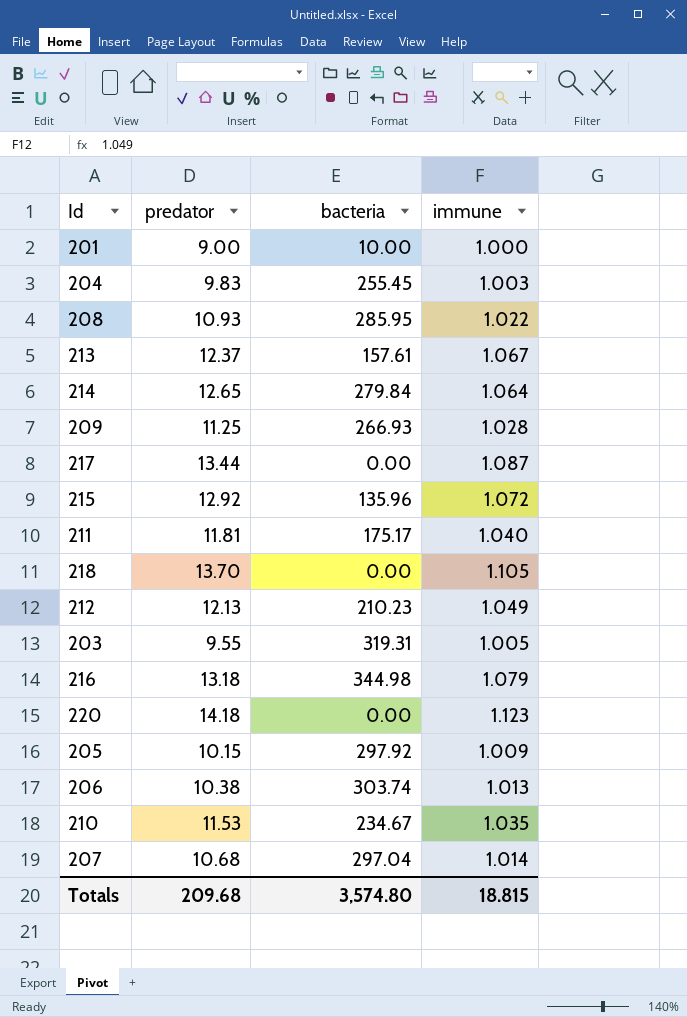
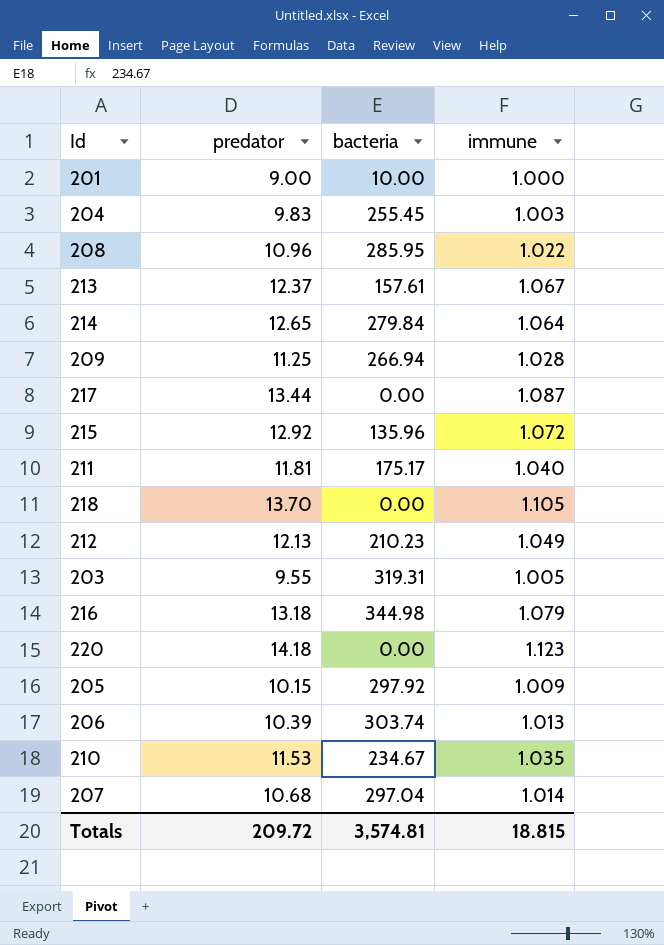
208 | predator: 10.93 -> 10.96
209 | bacteria: 266.93 -> 266.94
206 | predator: 10.38 -> 10.39
Totals | predator: 209.68 -> 209.72
Totals | bacteria: 3,574.80 -> 3,574.81

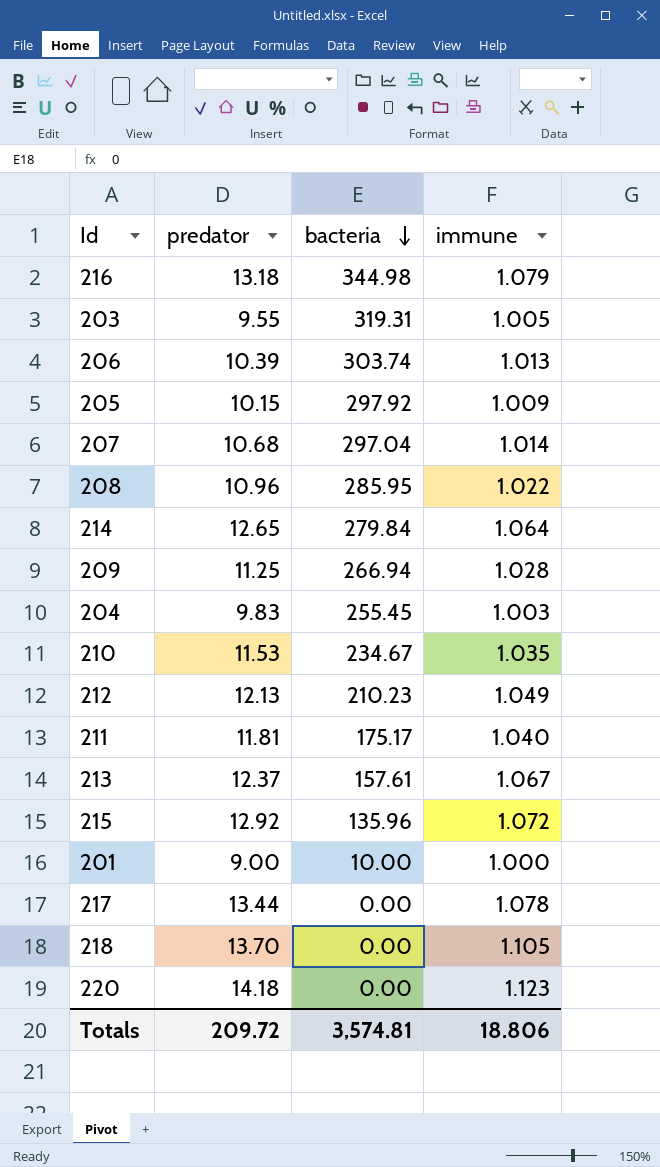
row order: none -> bacteria descending
217 | immune: 1.087 -> 1.078
Totals | immune: 18.815 -> 18.806

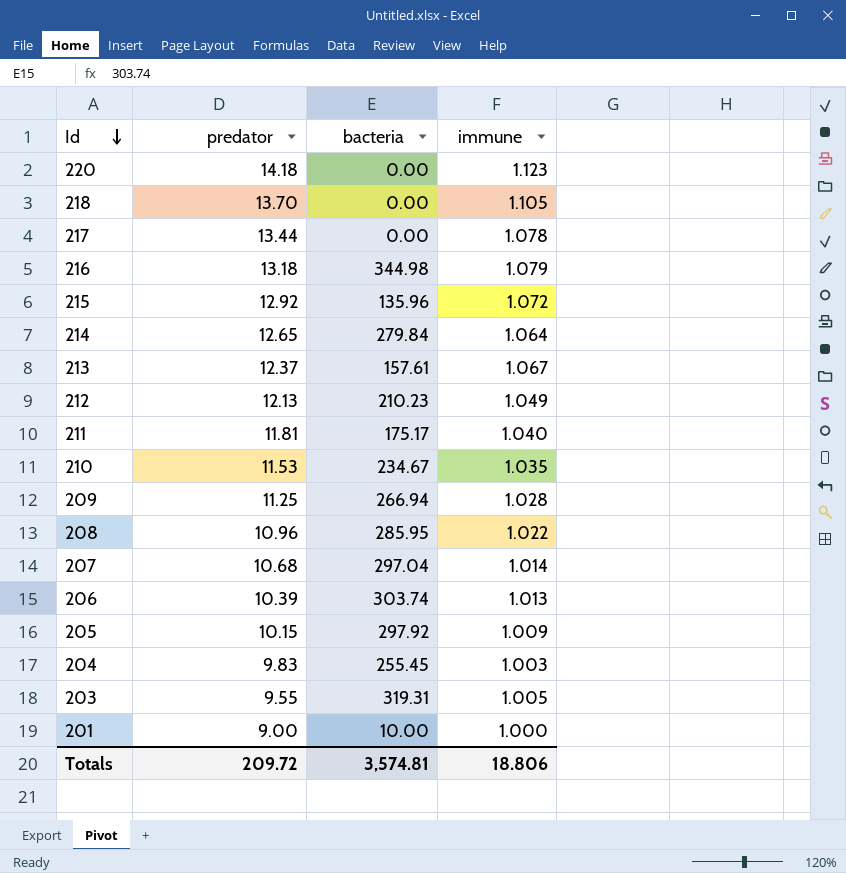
row order: bacteria descending -> Id descending

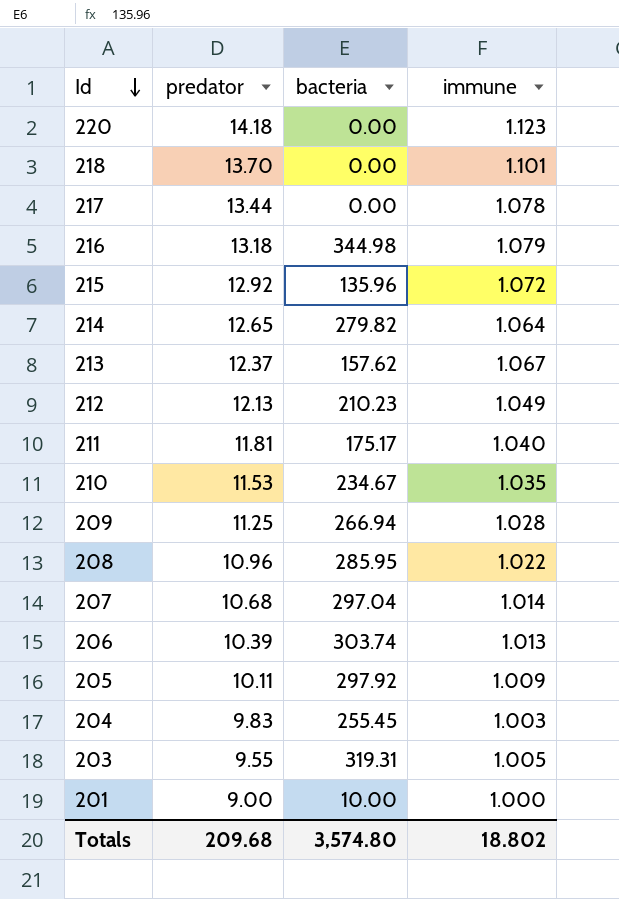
218 | immune: 1.105 -> 1.101
214 | bacteria: 279.84 -> 279.82
213 | bacteria: 157.61 -> 157.62
205 | predator: 10.15 -> 10.11
Totals | predator: 209.72 -> 209.68
Totals | bacteria: 3,574.81 -> 3,574.80
Totals | immune: 18.806 -> 18.802

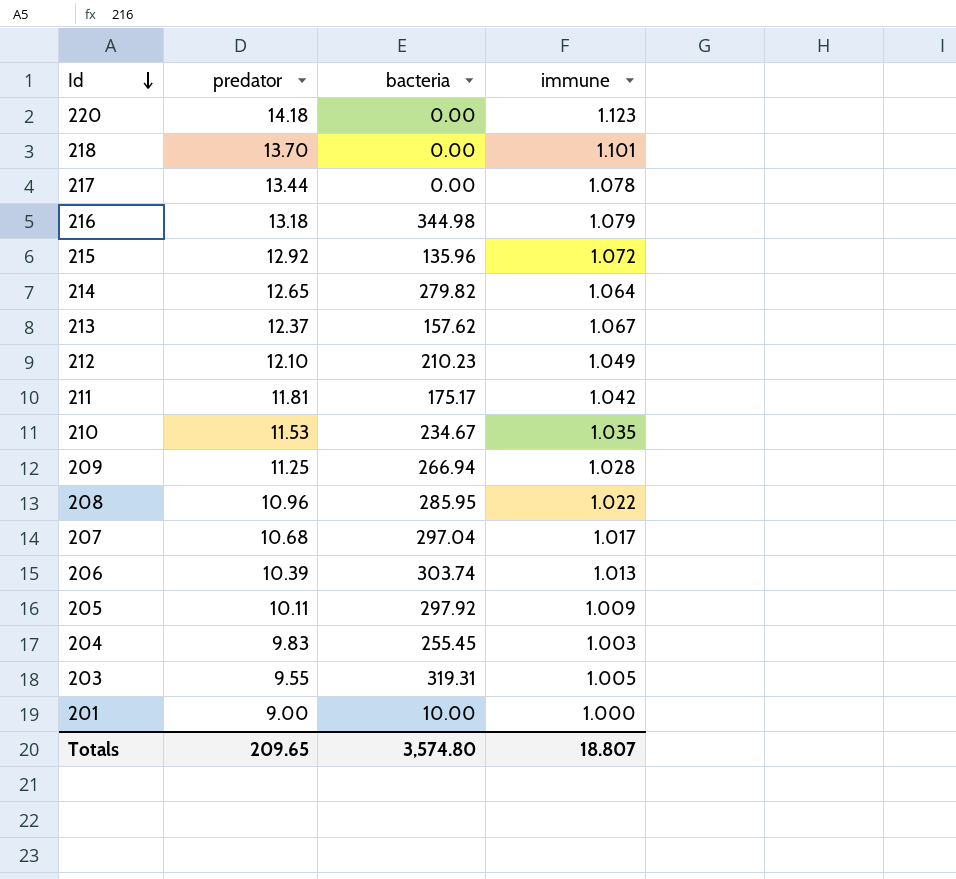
212 | predator: 12.13 -> 12.10
211 | immune: 1.040 -> 1.042
207 | immune: 1.014 -> 1.017
Totals | predator: 209.68 -> 209.65
Totals | immune: 18.802 -> 18.807

